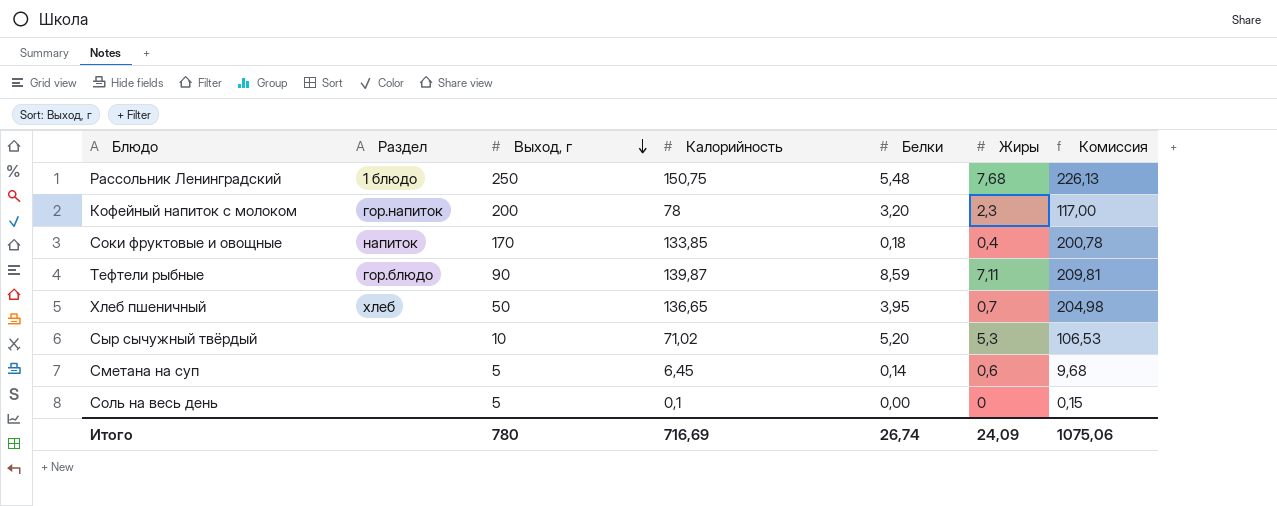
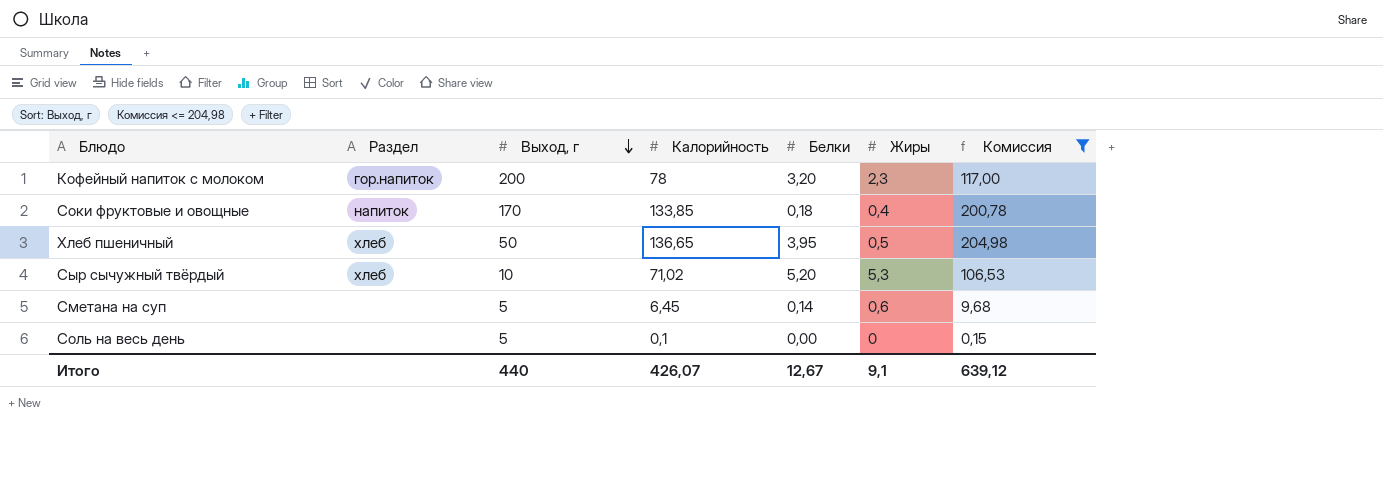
filter: none -> Комиссия <= 204,98
Хлеб пшеничный | Жиры: 0,7 -> 0,5
Сыр сычужный твёрдый | Раздел: none -> хлеб
Итого | Выход, г: 780 -> 440
Итого | Калорийность: 716,69 -> 426,07
Итого | Белки: 26,74 -> 12,67
Итого | Жиры: 24,09 -> 9,1
Итого | Комиссия: 1075,06 -> 639,12

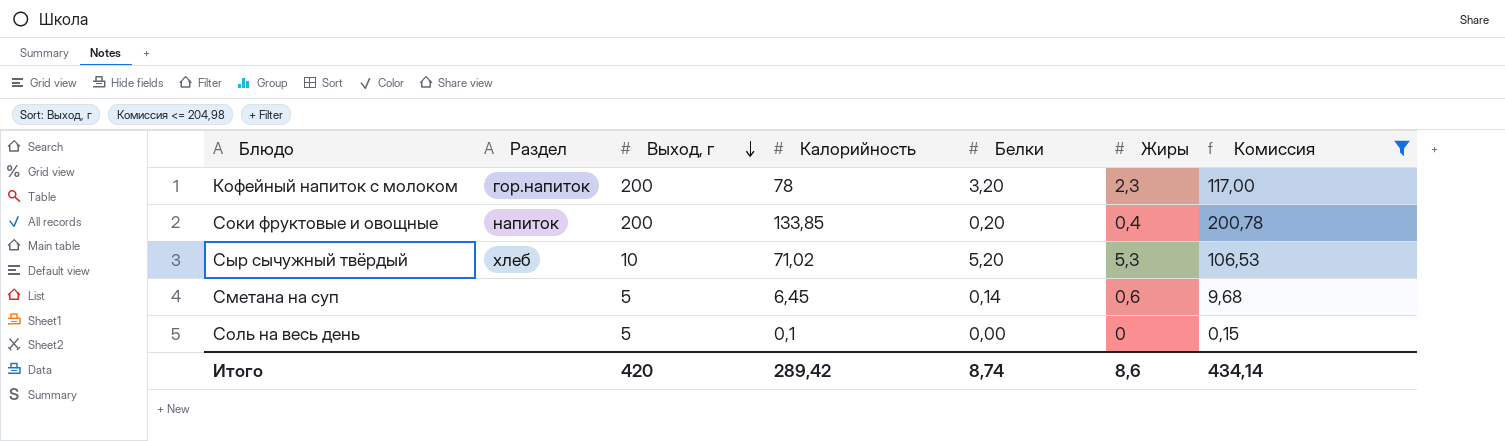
row Хлеб пшеничный: хлеб | 50 | 136,65 | 3,95 | 0,5 | 204,98 -> none
Соки фруктовые и овощные | Выход, г: 170 -> 200
Соки фруктовые и овощные | Белки: 0,18 -> 0,20
Итого | Выход, г: 440 -> 420
Итого | Калорийность: 426,07 -> 289,42
Итого | Белки: 12,67 -> 8,74
Итого | Жиры: 9,1 -> 8,6
Итого | Комиссия: 639,12 -> 434,14

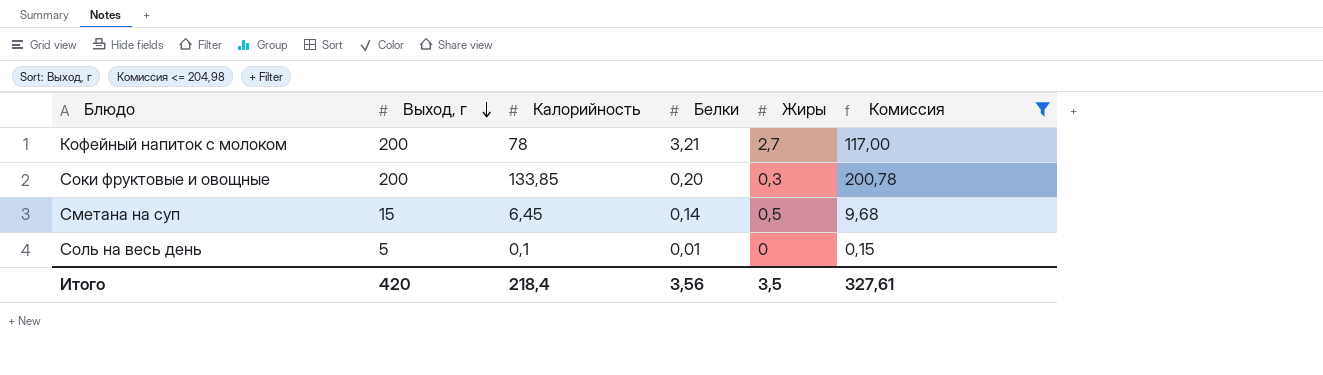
column Раздел | position: 2 -> none
row Сыр сычужный твёрдый: хлеб | 10 | 71,02 | 5,20 | 5,3 | 106,53 -> none
Кофейный напиток с молоком | Белки: 3,20 -> 3,21
Кофейный напиток с молоком | Жиры: 2,3 -> 2,7
Соки фруктовые и овощные | Жиры: 0,4 -> 0,3
Сметана на суп | Выход, г: 5 -> 15
Сметана на суп | Жиры: 0,6 -> 0,5
Соль на весь день | Белки: 0,00 -> 0,01
Итого | Калорийность: 289,42 -> 218,4
Итого | Белки: 8,74 -> 3,56
Итого | Жиры: 8,6 -> 3,5
Итого | Комиссия: 434,14 -> 327,61

